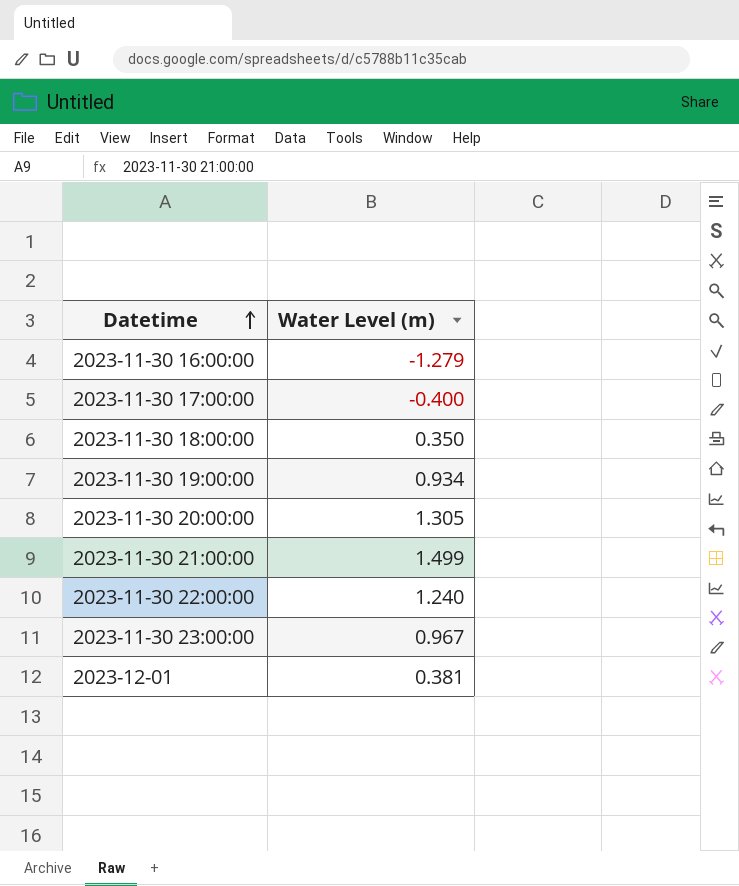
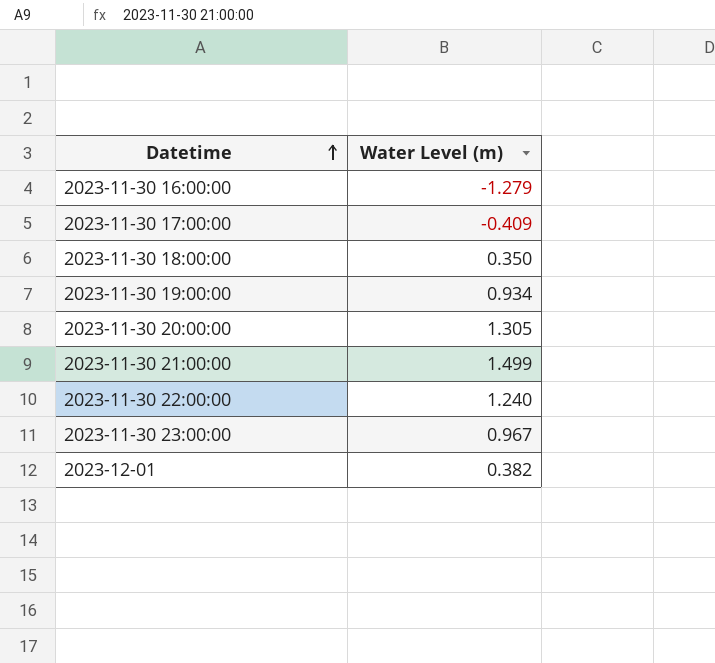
2023-11-30 17:00:00 | Water Level (m): -0.400 -> -0.409
2023-12-01 | Water Level (m): 0.381 -> 0.382

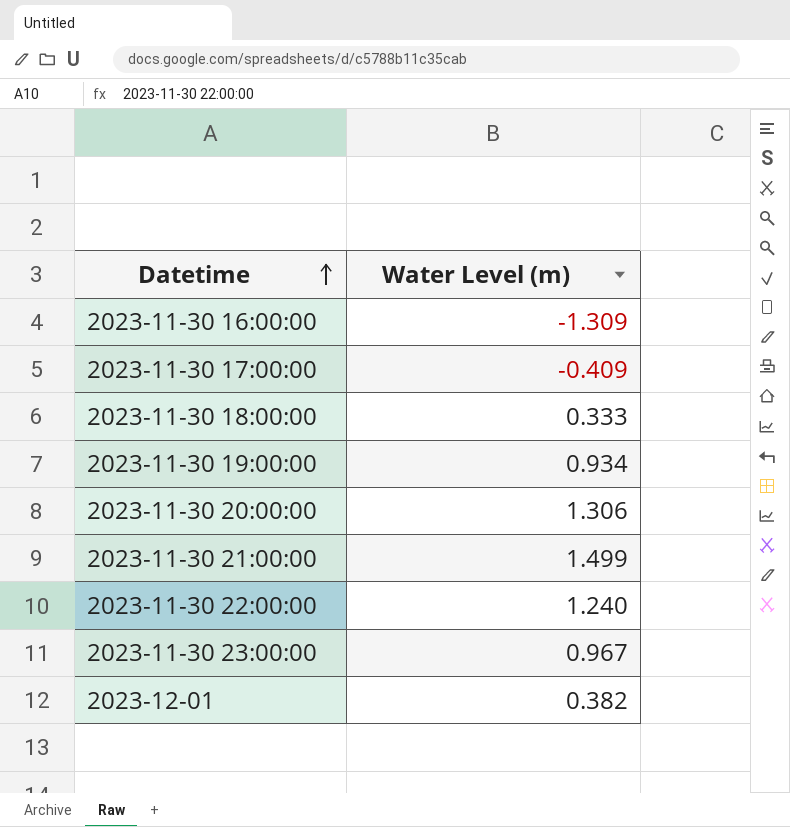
2023-11-30 16:00:00 | Water Level (m): -1.279 -> -1.309
2023-11-30 18:00:00 | Water Level (m): 0.350 -> 0.333
2023-11-30 20:00:00 | Water Level (m): 1.305 -> 1.306

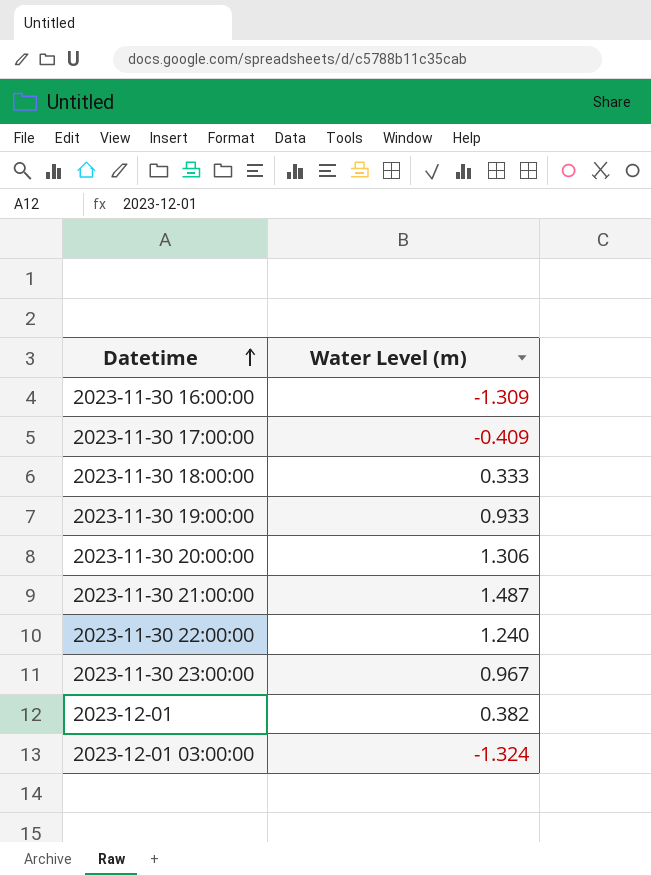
2023-11-30 19:00:00 | Water Level (m): 0.934 -> 0.933
2023-11-30 21:00:00 | Water Level (m): 1.499 -> 1.487
row 2023-12-01 03:00:00: none -> -1.324

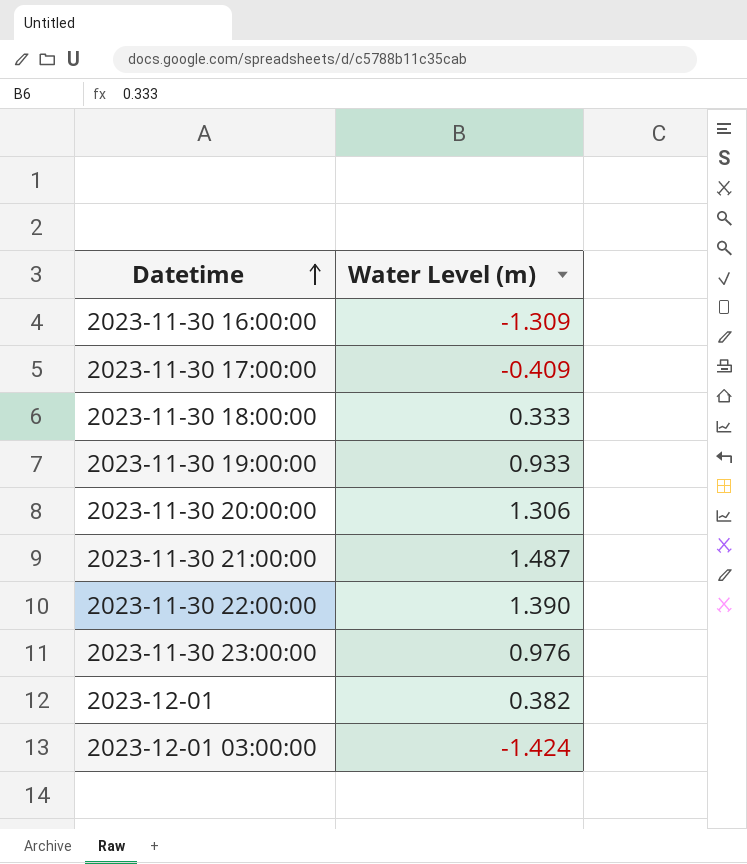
2023-11-30 22:00:00 | Water Level (m): 1.240 -> 1.390
2023-11-30 23:00:00 | Water Level (m): 0.967 -> 0.976
2023-12-01 03:00:00 | Water Level (m): -1.324 -> -1.424

